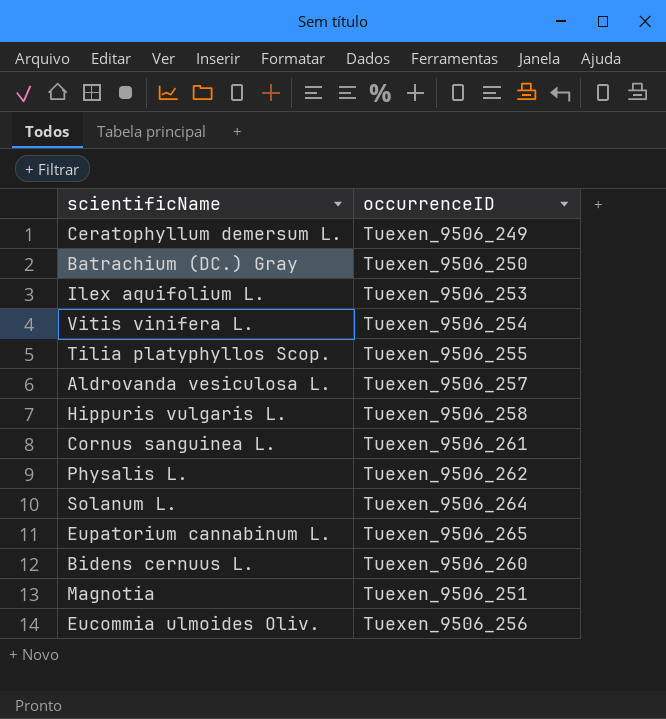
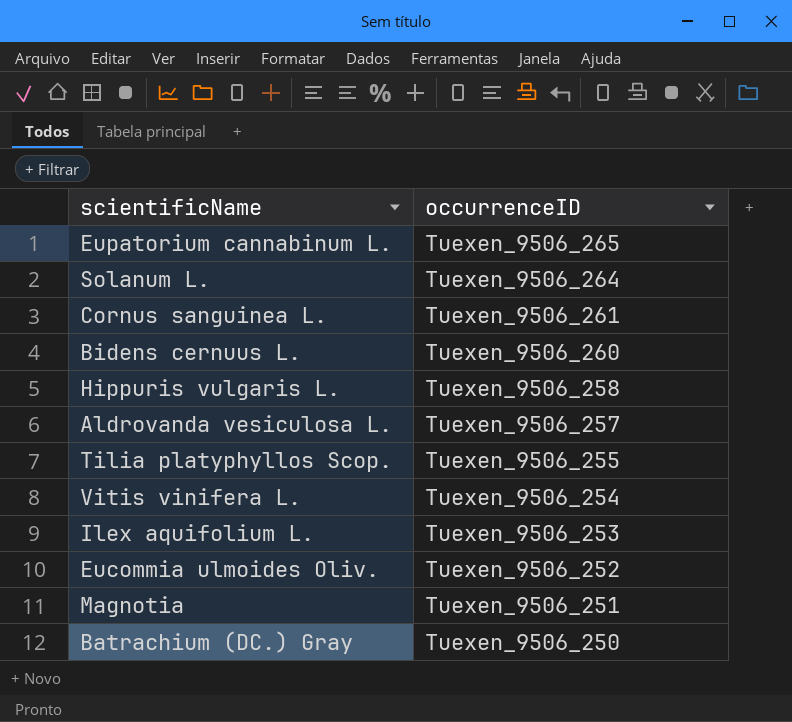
row order: none -> occurrenceID descending
row Ceratophyllum demersum L.: Tuexen_9506_249 -> none
row Physalis L.: Tuexen_9506_262 -> none
Eucommia ulmoides Oliv. | occurrenceID: Tuexen_9506_256 -> Tuexen_9506_252

